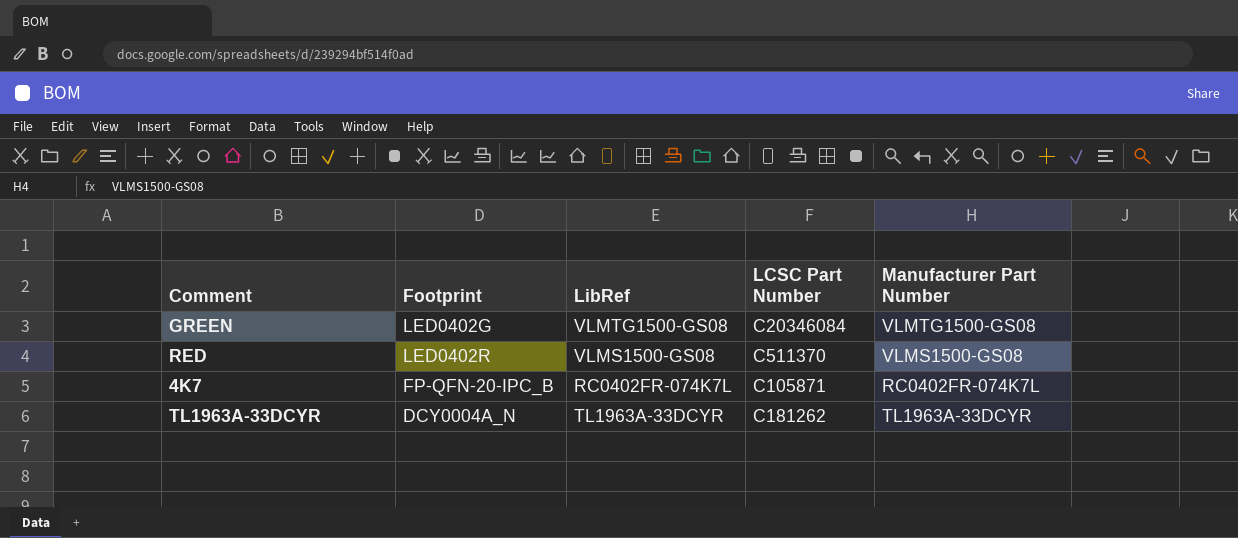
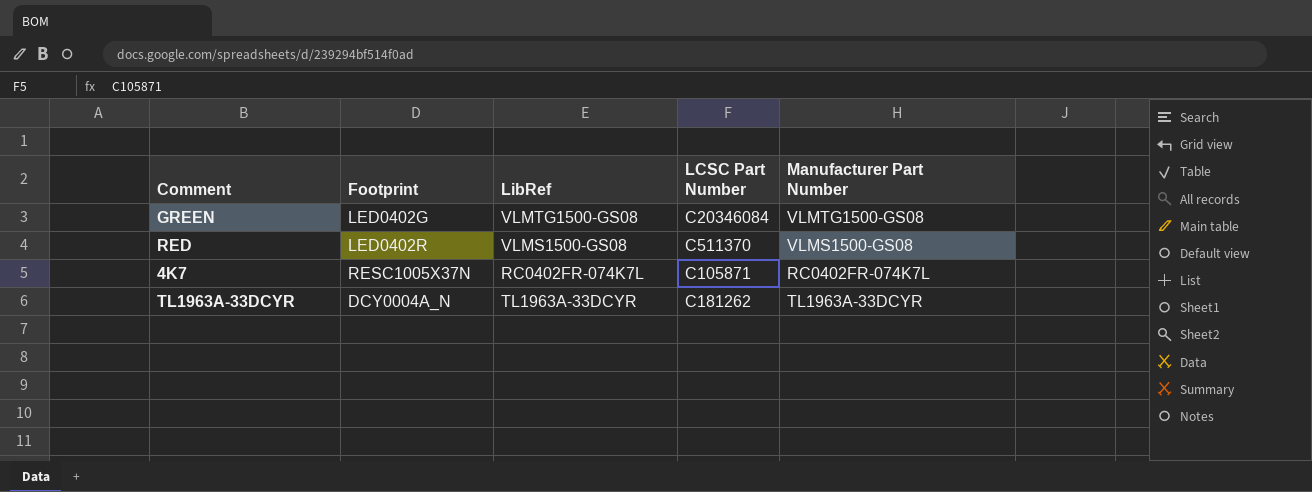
4K7 | Footprint: FP-QFN-20-IPC_B -> RESC1005X37N

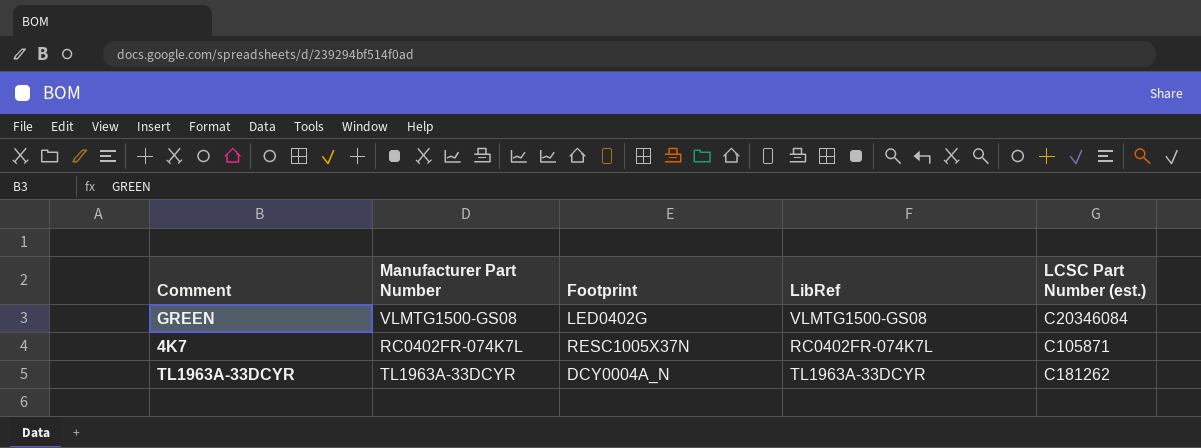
column Manufacturer Part Number | position: 5 -> 2
column name: LCSC Part Number -> LCSC Part Number (est.)
row RED: LED0402R | VLMS1500-GS08 | C511370 | VLMS1500-GS08 -> none

